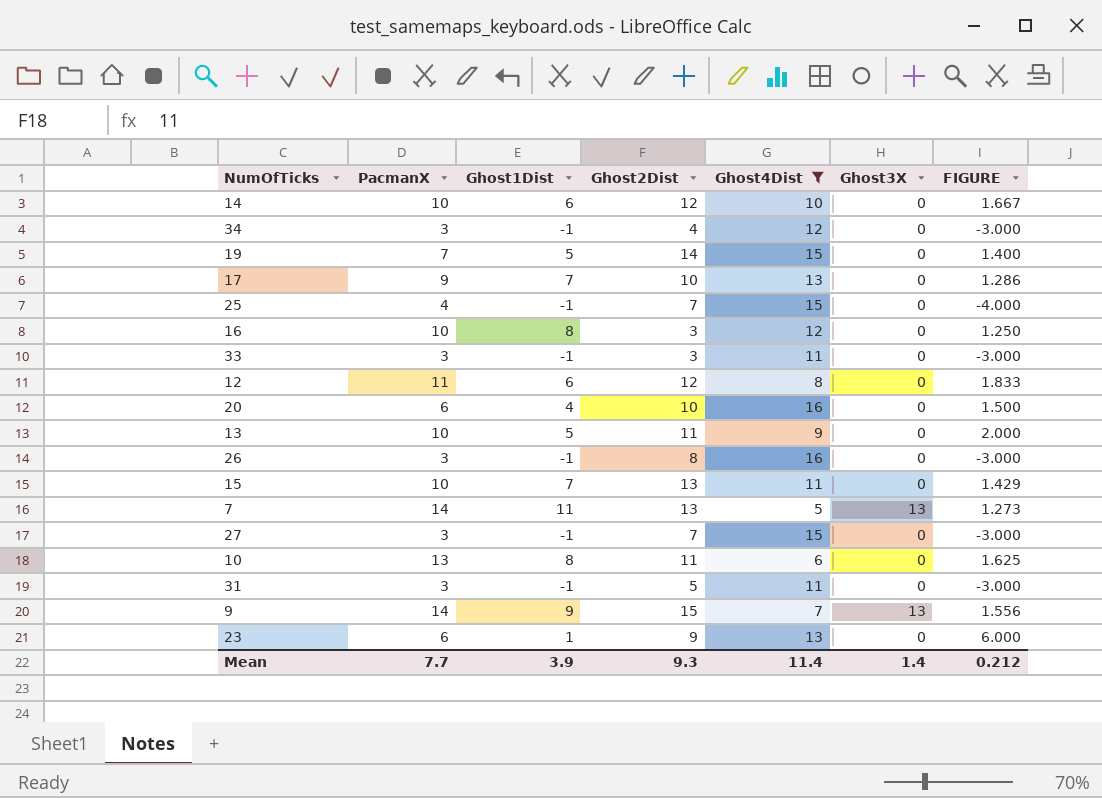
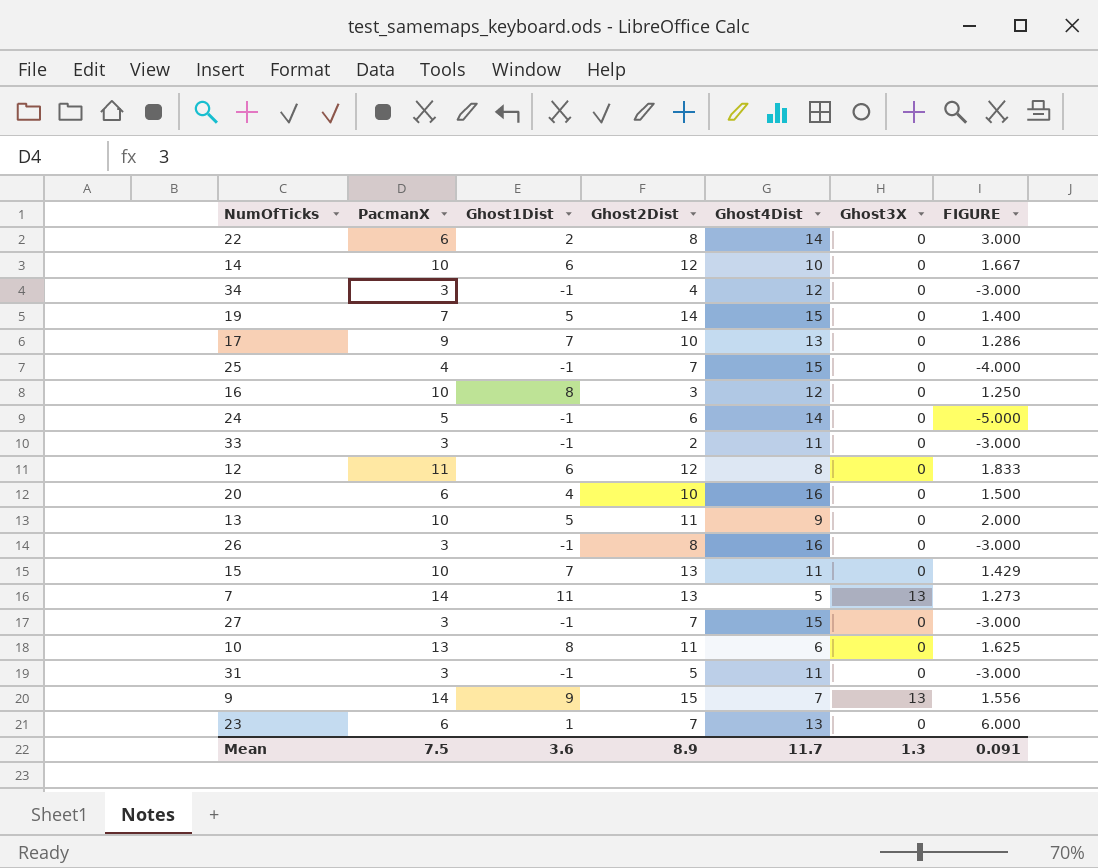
filter: Ghost4Dist != 14 -> none
33 | Ghost2Dist: 3 -> 2
23 | Ghost2Dist: 9 -> 7
Mean | PacmanX: 7.7 -> 7.5
Mean | Ghost1Dist: 3.9 -> 3.6
Mean | Ghost2Dist: 9.3 -> 8.9
Mean | Ghost4Dist: 11.4 -> 11.7
Mean | Ghost3X: 1.4 -> 1.3
Mean | FIGURE: 0.212 -> 0.091

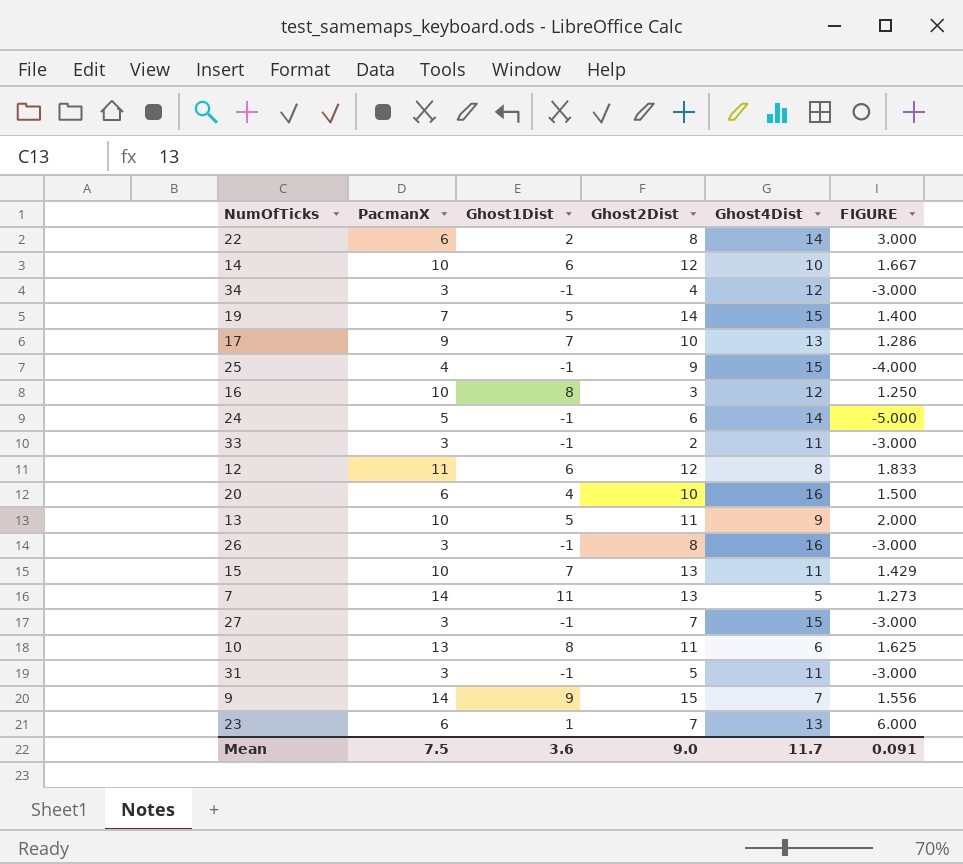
column Ghost3X | position: 6 -> none
25 | Ghost2Dist: 7 -> 9
Mean | Ghost2Dist: 8.9 -> 9.0

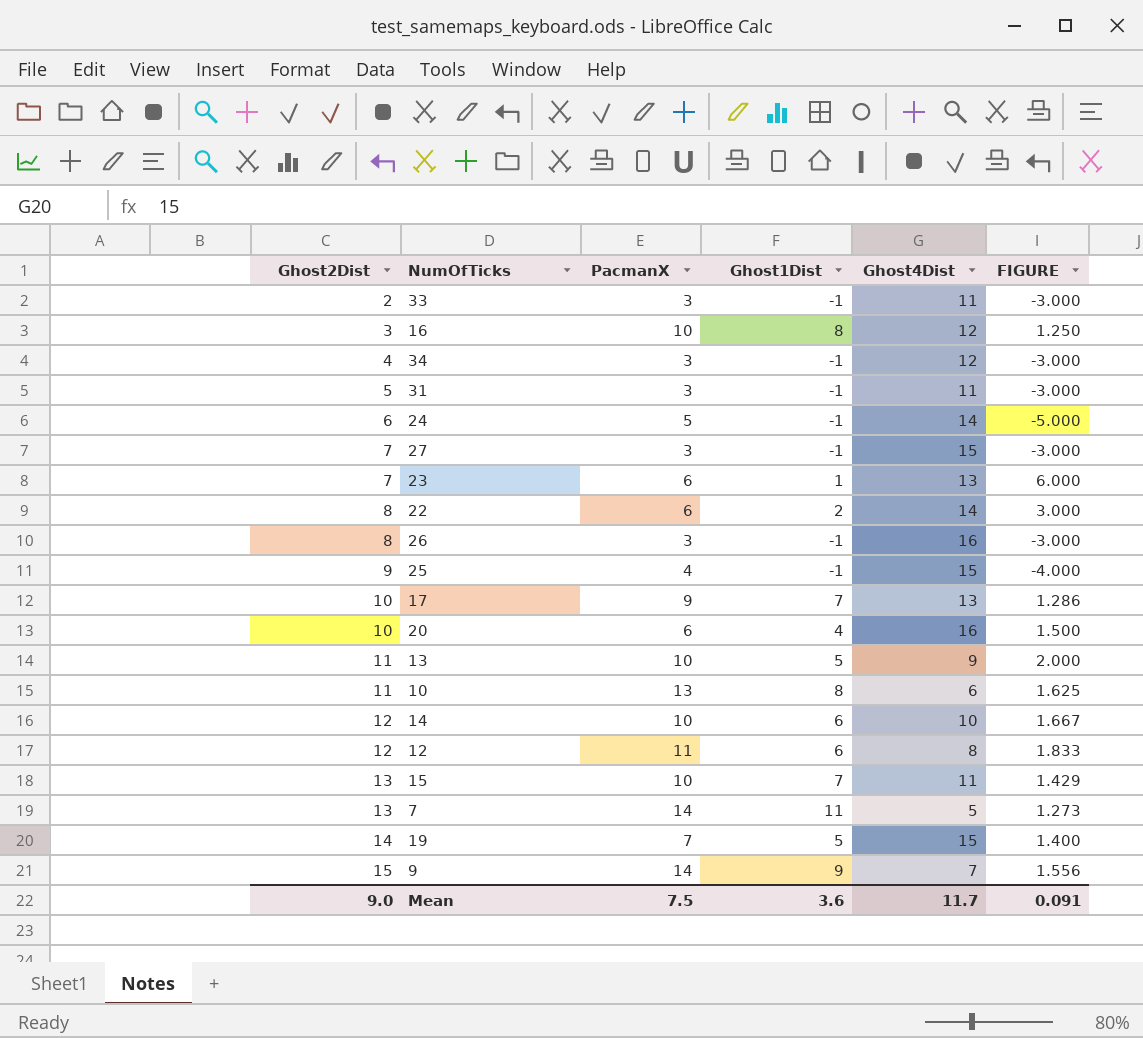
row order: none -> Ghost2Dist ascending
column Ghost2Dist | position: 4 -> 1

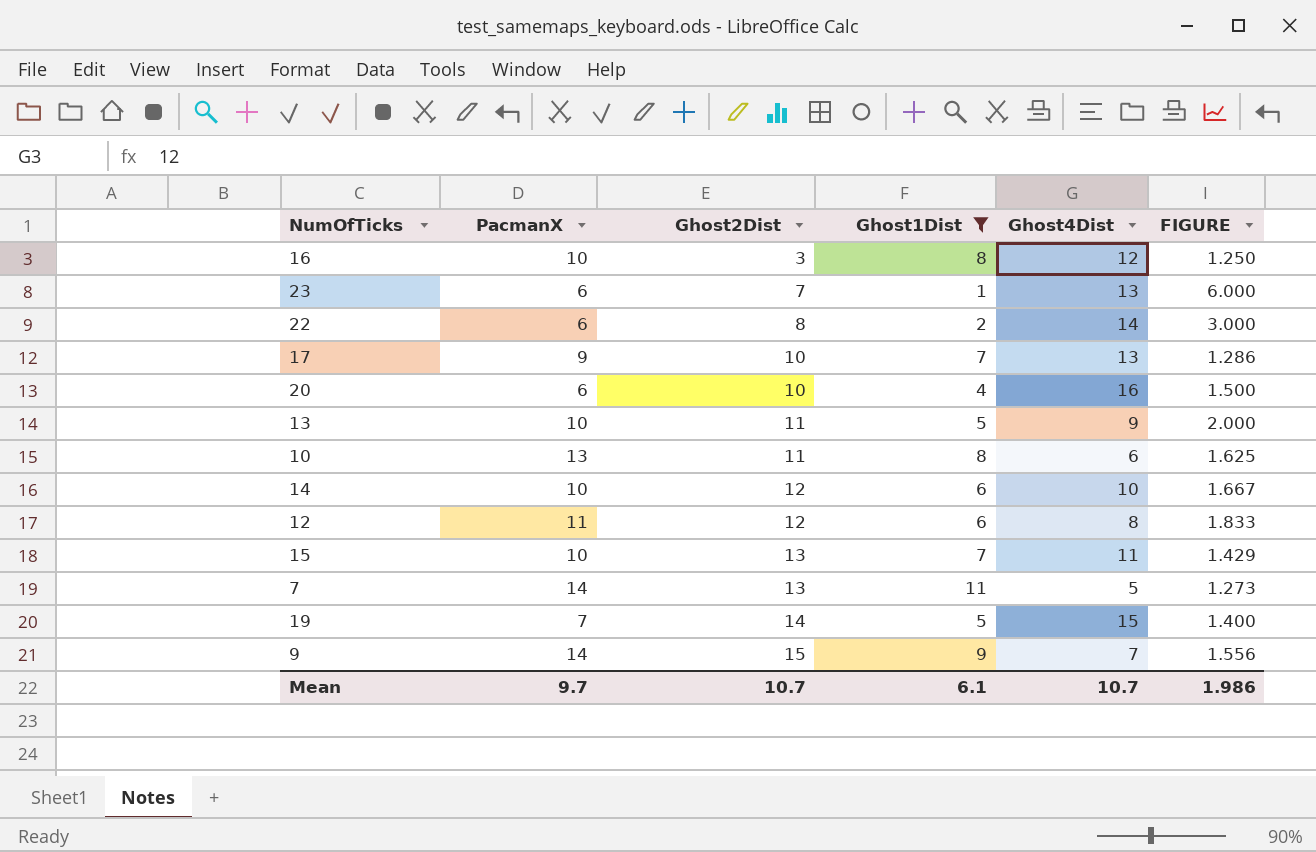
filter: none -> Ghost1Dist != -1
column Ghost2Dist | position: 1 -> 3
Mean | PacmanX: 7.5 -> 9.7
Mean | Ghost2Dist: 9.0 -> 10.7
Mean | Ghost1Dist: 3.6 -> 6.1
Mean | Ghost4Dist: 11.7 -> 10.7
Mean | FIGURE: 0.091 -> 1.986

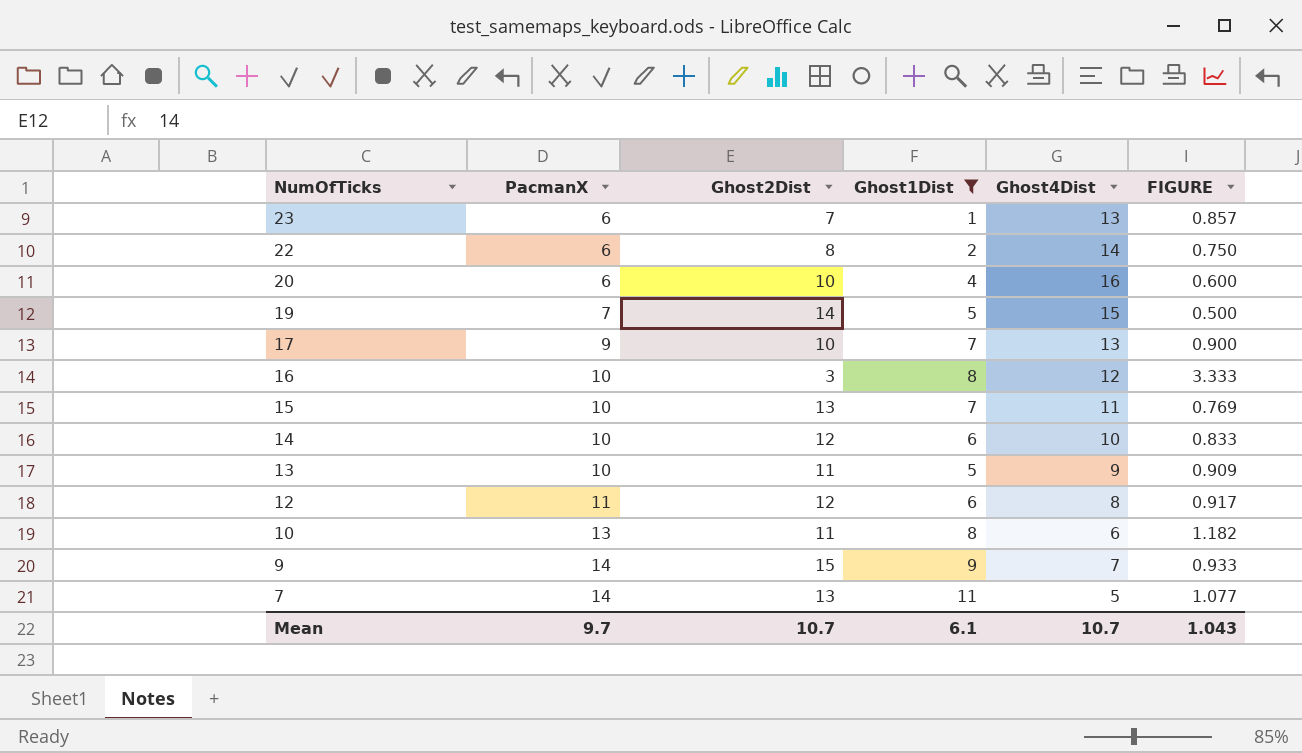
row order: Ghost2Dist ascending -> NumOfTicks descending
column FIGURE | formula: [PacmanX] / [Ghost1Dist] -> [PacmanX] / [Ghost2Dist]
Mean | FIGURE: 1.986 -> 1.043

